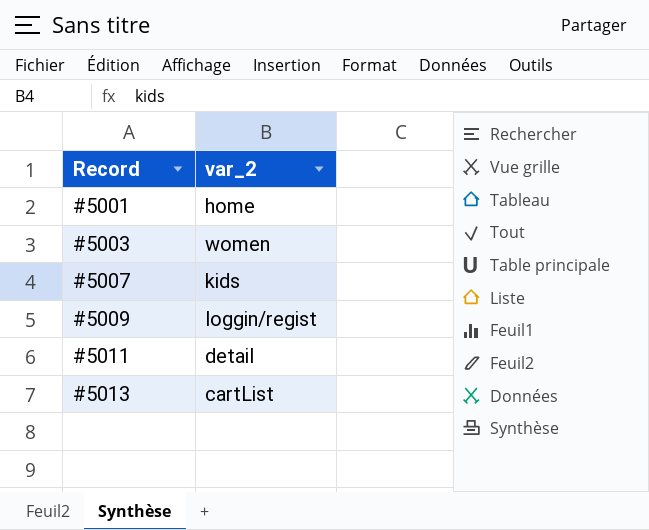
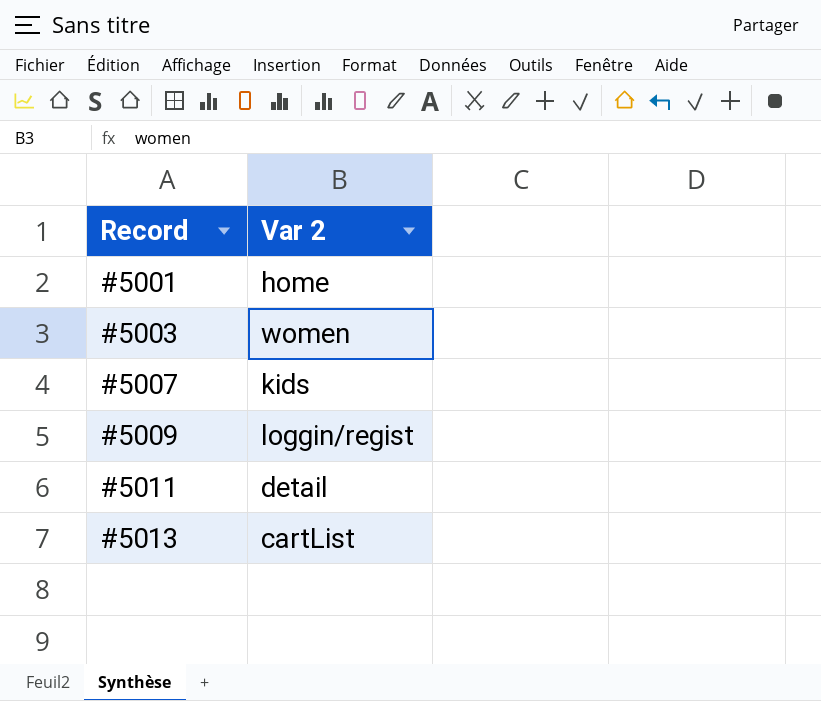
column name: var_2 -> Var 2

